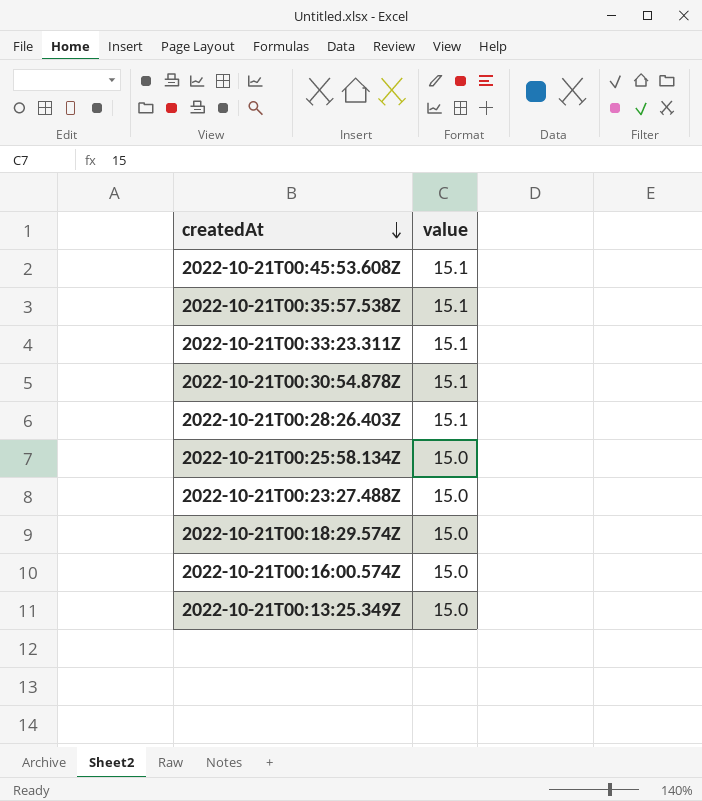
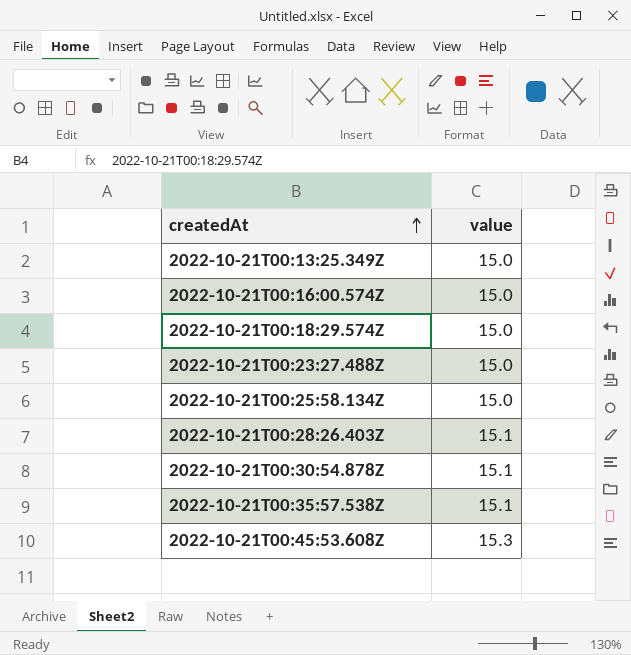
row order: createdAt descending -> createdAt ascending
row 2022-10-21T00:33:23.311Z: 15.1 -> none
2022-10-21T00:45:53.608Z | value: 15.1 -> 15.3

